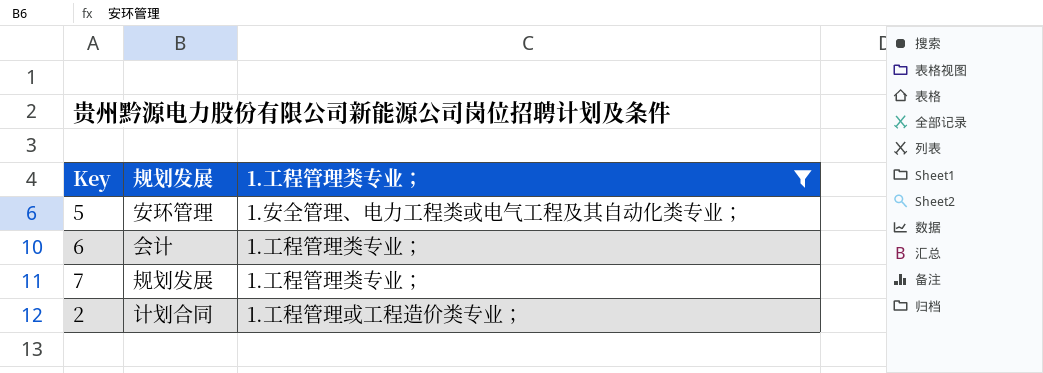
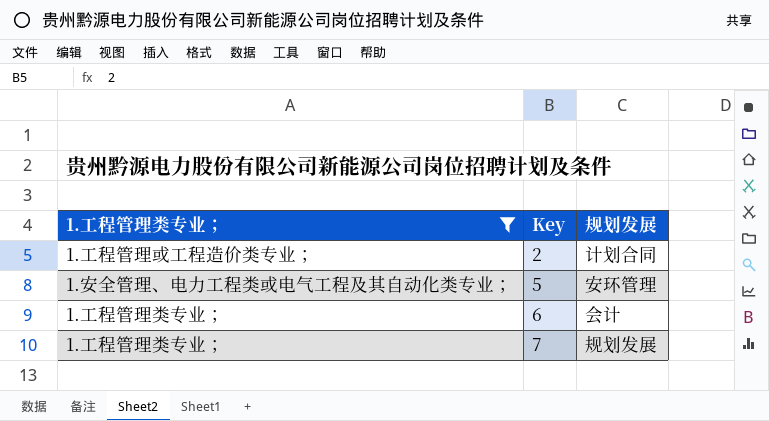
row order: none -> Key ascending
column 1.工程管理类专业； | position: 3 -> 1

